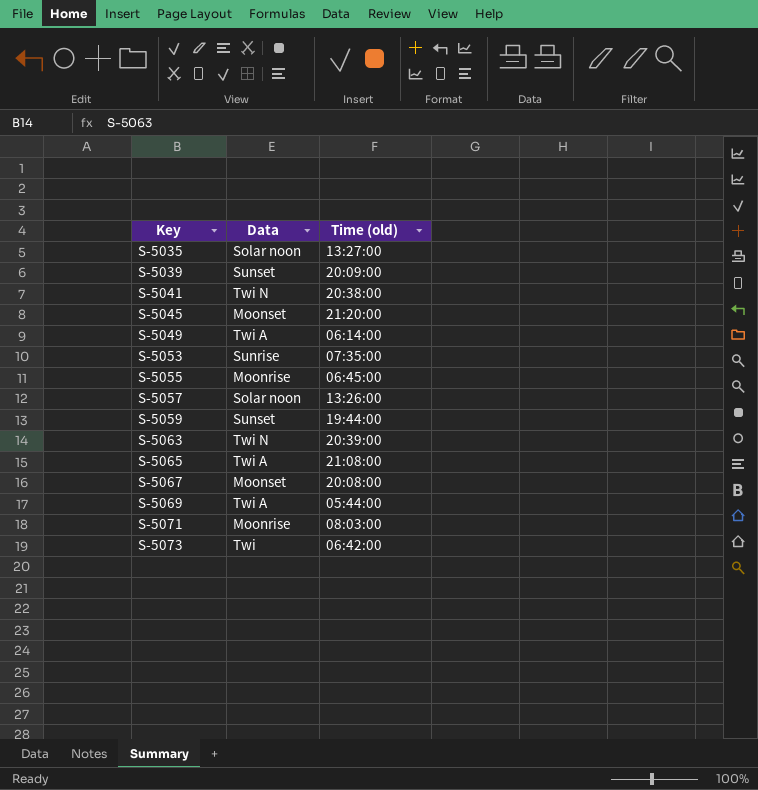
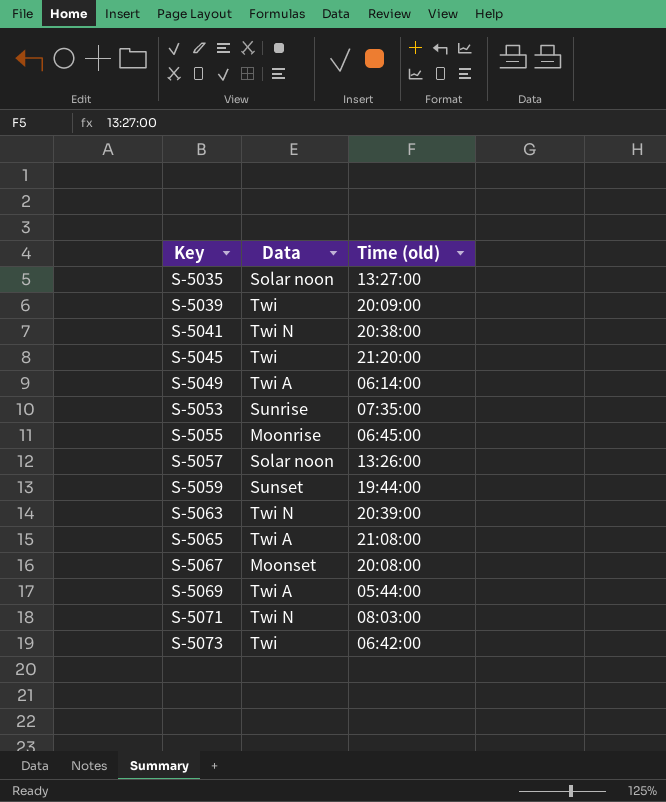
S-5039 | Data: Sunset -> Twi
S-5045 | Data: Moonset -> Twi
S-5071 | Data: Moonrise -> Twi N

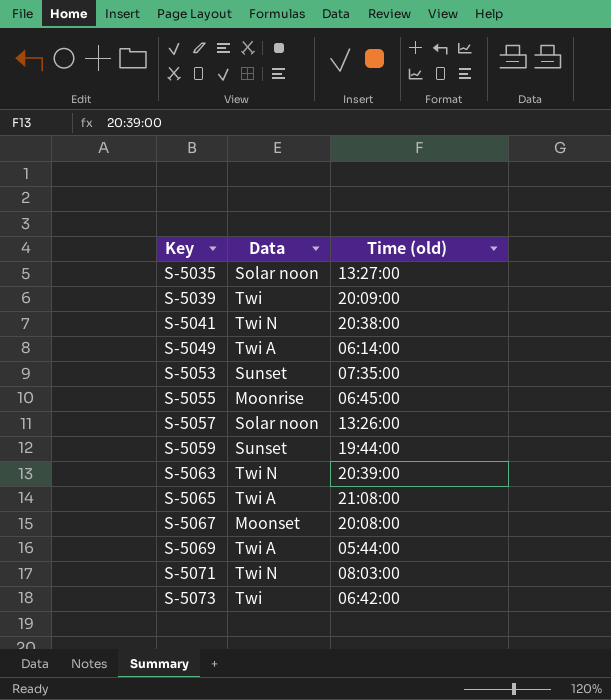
row S-5045: Twi | 21:20:00 -> none
S-5053 | Data: Sunrise -> Sunset

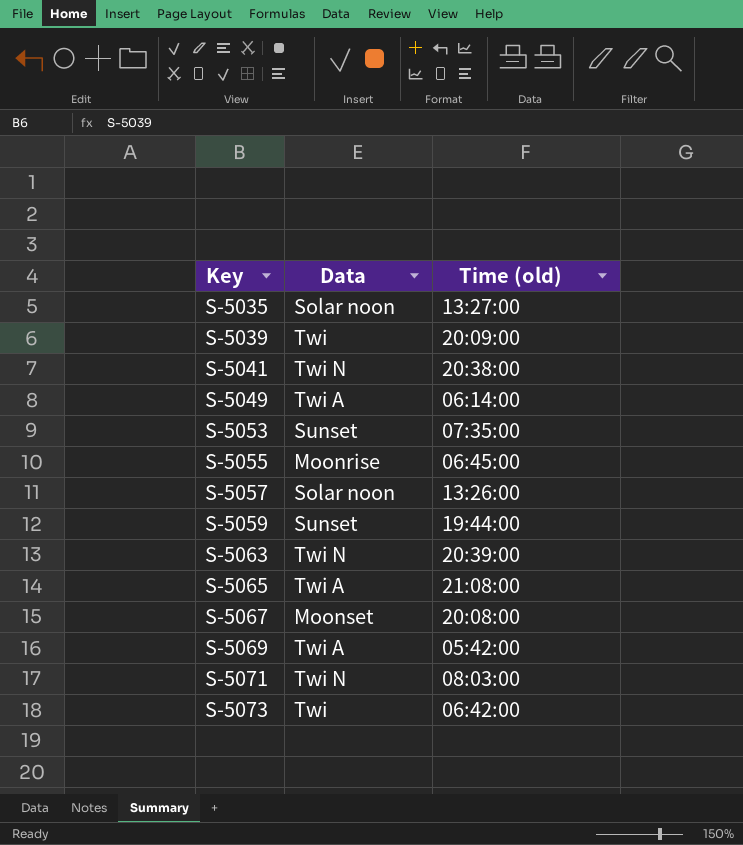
S-5069 | Time (old): 05:44:00 -> 05:42:00

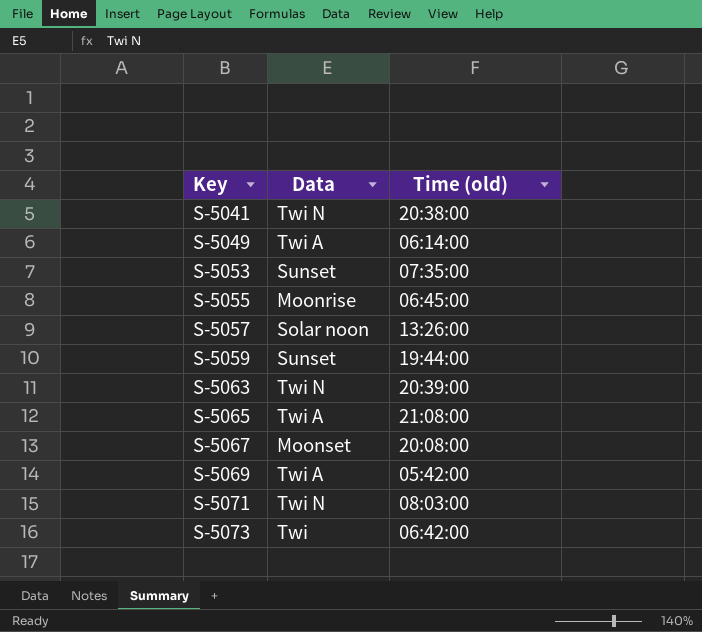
row S-5035: Solar noon | 13:27:00 -> none
row S-5039: Twi | 20:09:00 -> none

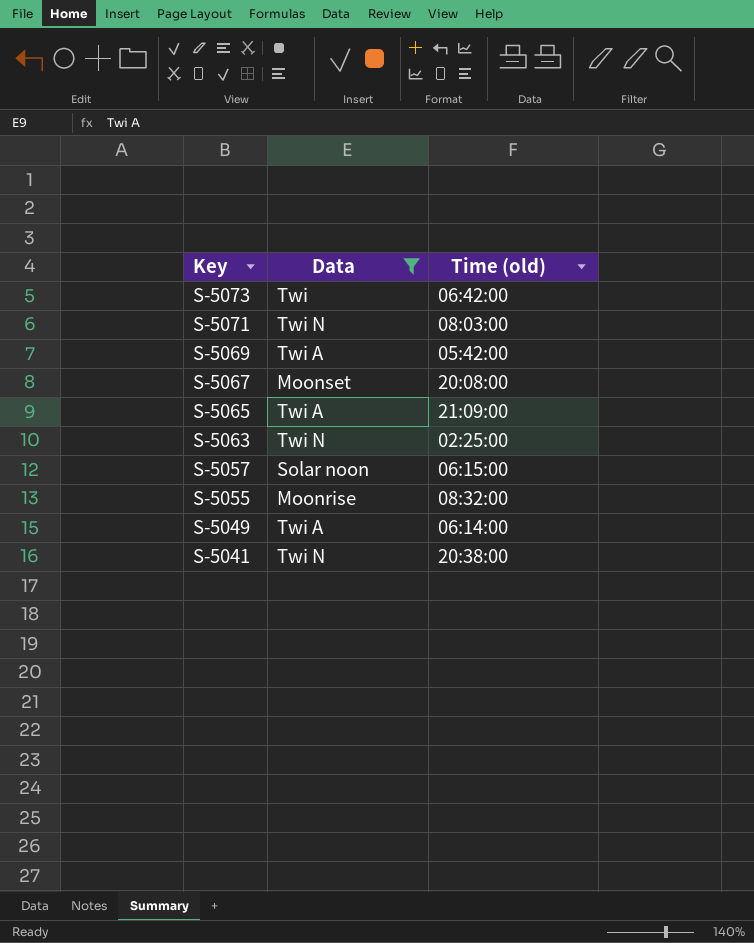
filter: none -> Data != Sunset
row order: Key ascending -> Key descending
S-5065 | Time (old): 21:08:00 -> 21:09:00
S-5063 | Time (old): 20:39:00 -> 02:25:00
S-5057 | Time (old): 13:26:00 -> 06:15:00
S-5055 | Time (old): 06:45:00 -> 08:32:00

